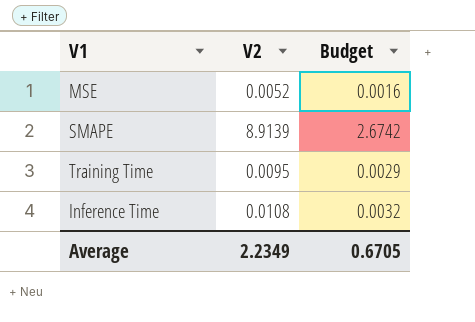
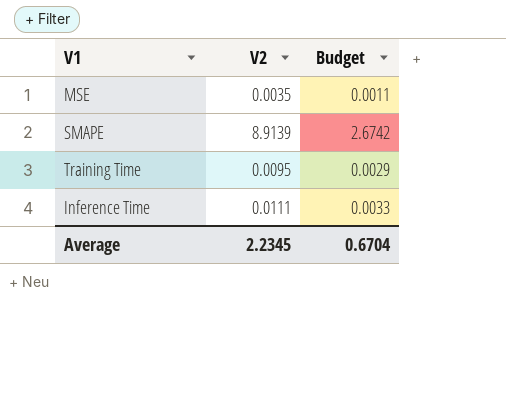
MSE | V2: 0.0052 -> 0.0035
MSE | Budget: 0.0016 -> 0.0011
Inference Time | V2: 0.0108 -> 0.0111
Inference Time | Budget: 0.0032 -> 0.0033
Average | V2: 2.2349 -> 2.2345
Average | Budget: 0.6705 -> 0.6704

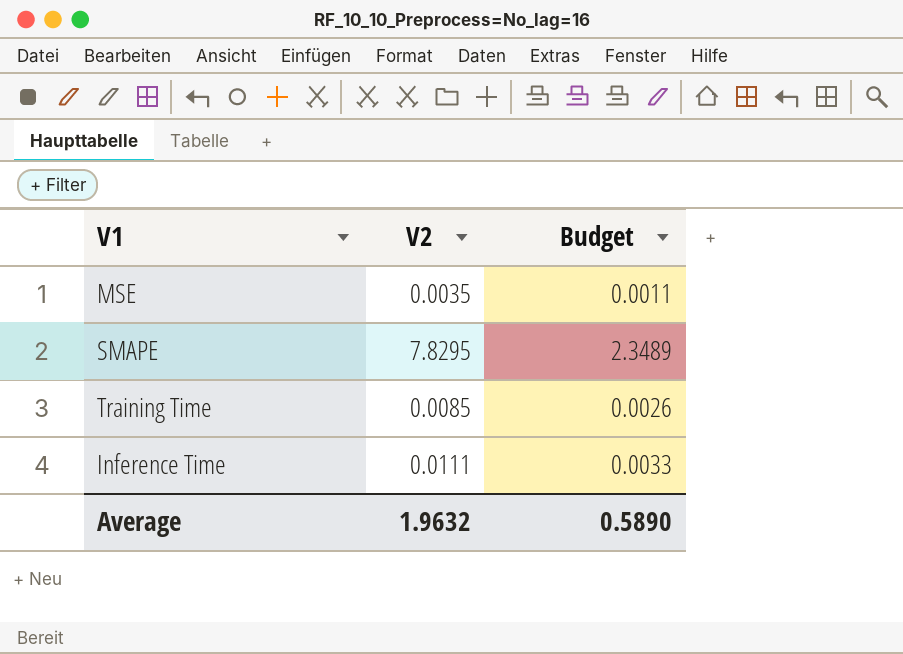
SMAPE | V2: 8.9139 -> 7.8295
SMAPE | Budget: 2.6742 -> 2.3489
Training Time | V2: 0.0095 -> 0.0085
Training Time | Budget: 0.0029 -> 0.0026
Average | V2: 2.2345 -> 1.9632
Average | Budget: 0.6704 -> 0.5890

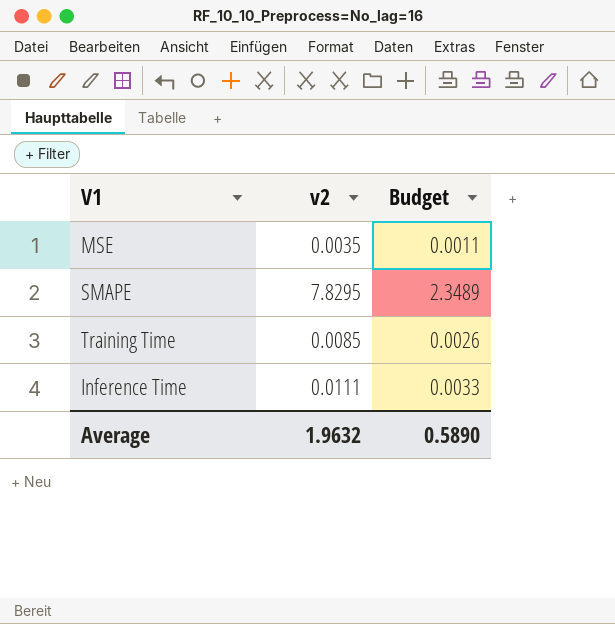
column name: V2 -> v2

